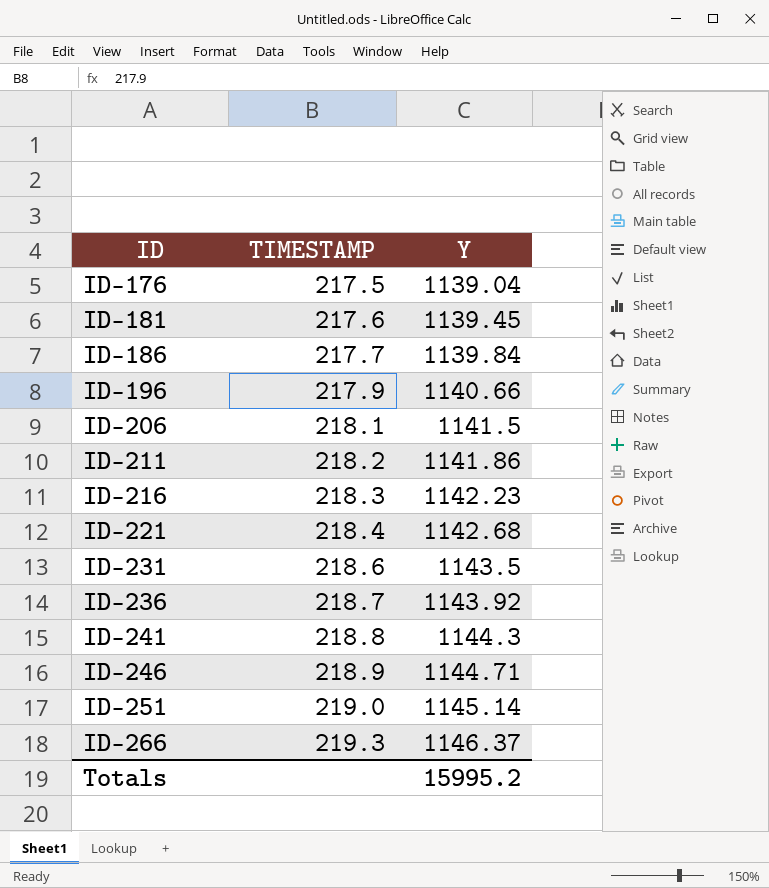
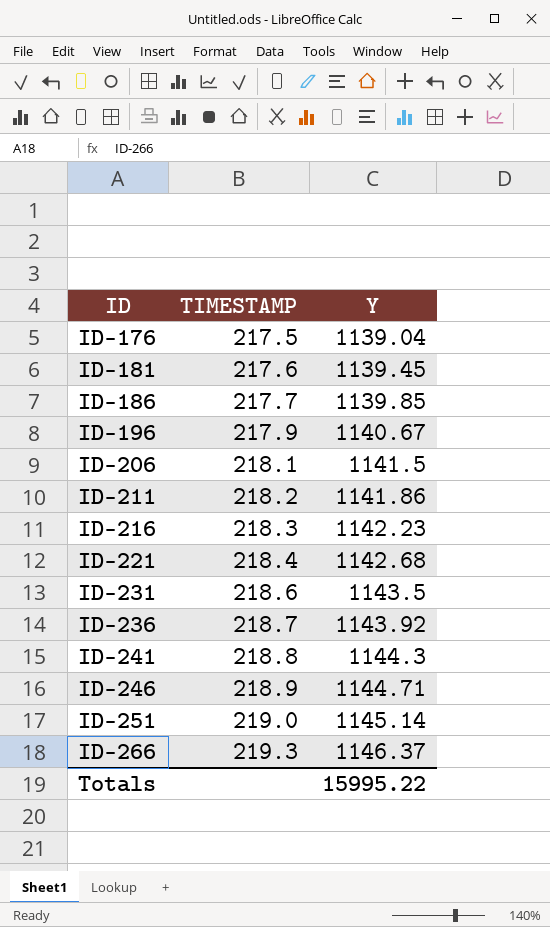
ID-186 | Y: 1139.84 -> 1139.85
ID-196 | Y: 1140.66 -> 1140.67
Totals | Y: 15995.2 -> 15995.22

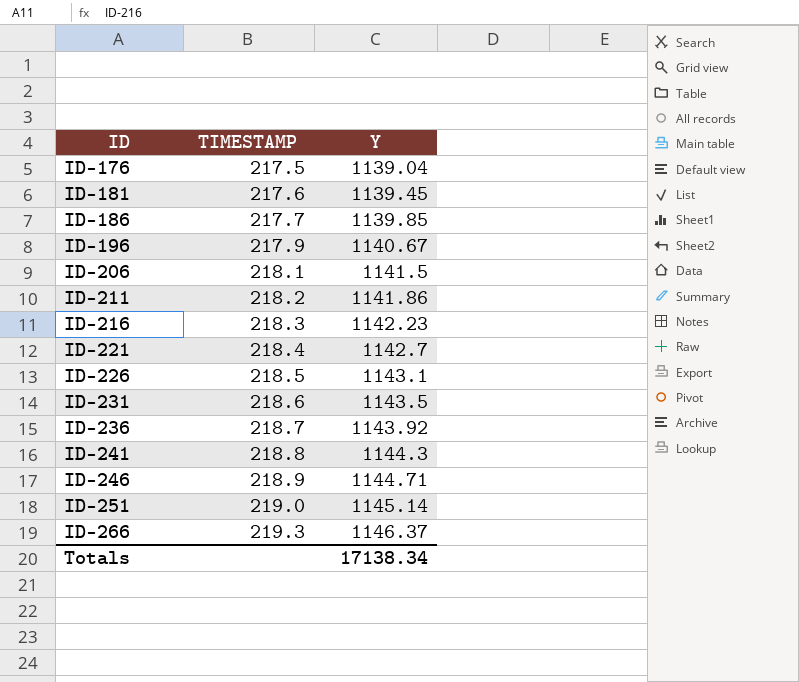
ID-221 | Y: 1142.68 -> 1142.7
row ID-226: none -> 218.5 | 1143.1
Totals | Y: 15995.22 -> 17138.34

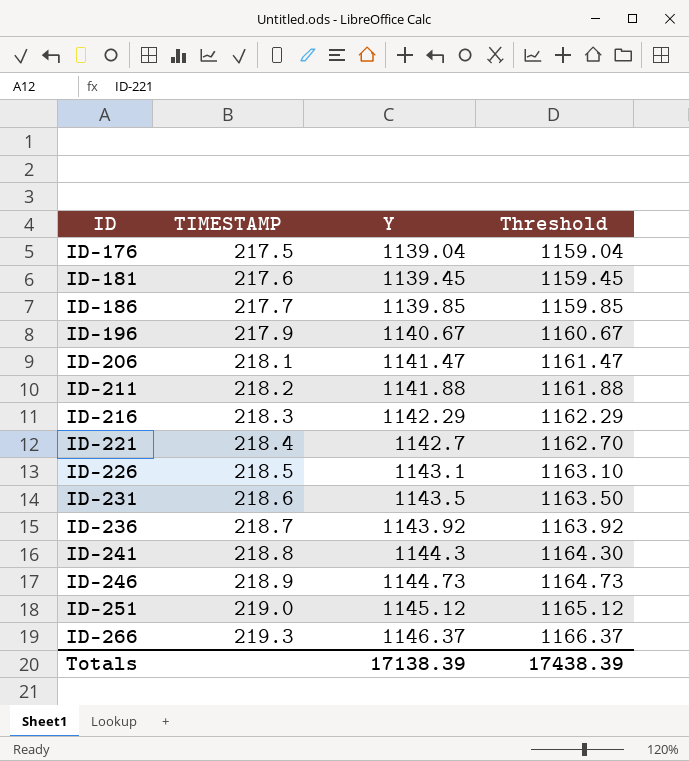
column Threshold | formula: none -> [Y] + 20
ID-206 | Y: 1141.5 -> 1141.47
ID-211 | Y: 1141.86 -> 1141.88
ID-216 | Y: 1142.23 -> 1142.29
ID-246 | Y: 1144.71 -> 1144.73
ID-251 | Y: 1145.14 -> 1145.12
Totals | Y: 17138.34 -> 17138.39

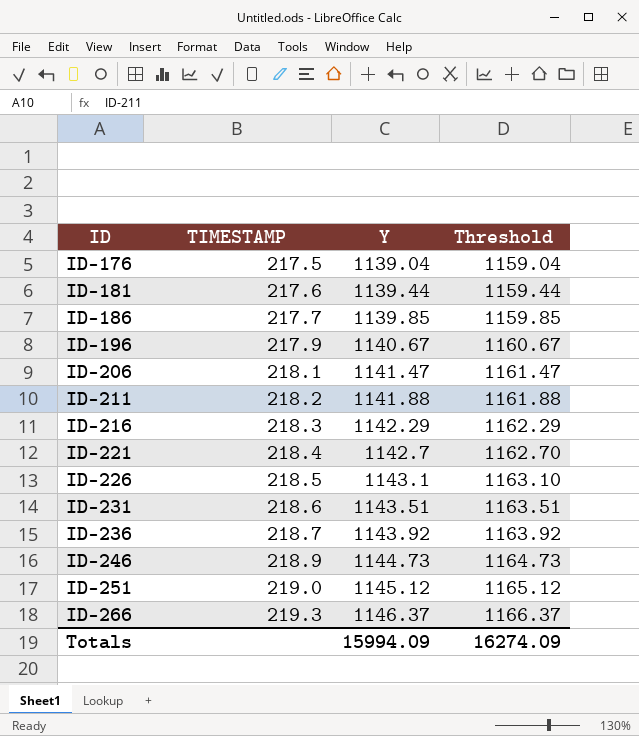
row ID-241: 218.8 | 1144.3 | 1164.30 -> none
ID-181 | Y: 1139.45 -> 1139.44
ID-181 | Threshold: 1159.45 -> 1159.44
ID-231 | Y: 1143.5 -> 1143.51
ID-231 | Threshold: 1163.50 -> 1163.51
Totals | Y: 17138.39 -> 15994.09
Totals | Threshold: 17438.39 -> 16274.09

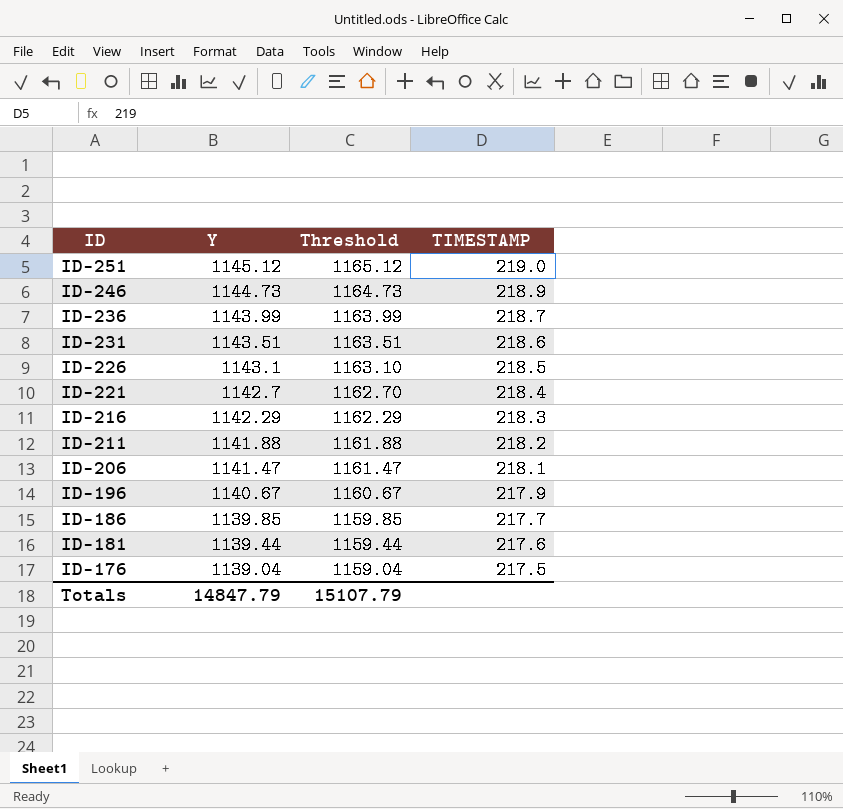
row order: ID ascending -> ID descending
column TIMESTAMP | position: 2 -> 4
row ID-266: 219.3 | 1146.37 | 1166.37 -> none
ID-236 | Y: 1143.92 -> 1143.99
ID-236 | Threshold: 1163.92 -> 1163.99
Totals | Y: 15994.09 -> 14847.79
Totals | Threshold: 16274.09 -> 15107.79

